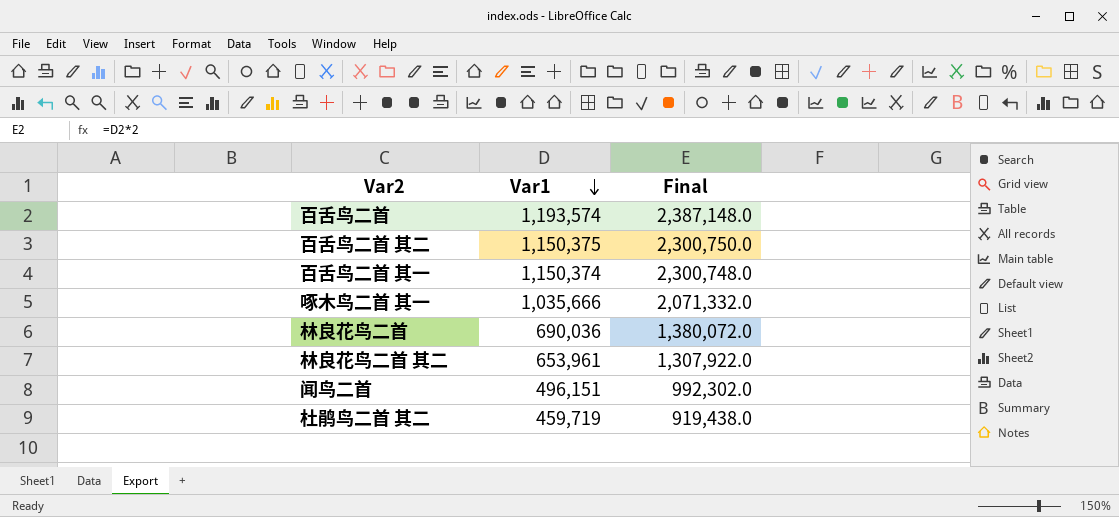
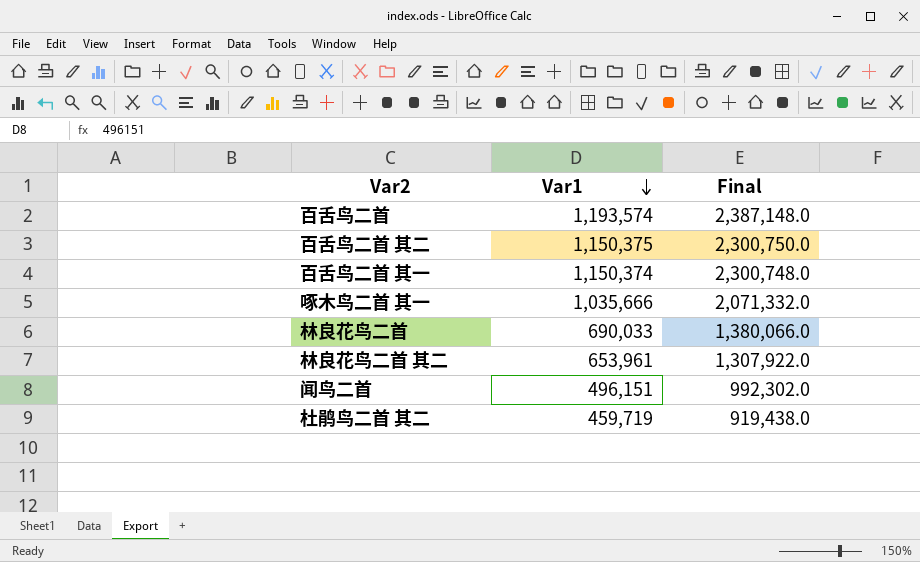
林良花鸟二首 | Var1: 690,036 -> 690,033
林良花鸟二首 | Final: 1,380,072.0 -> 1,380,066.0

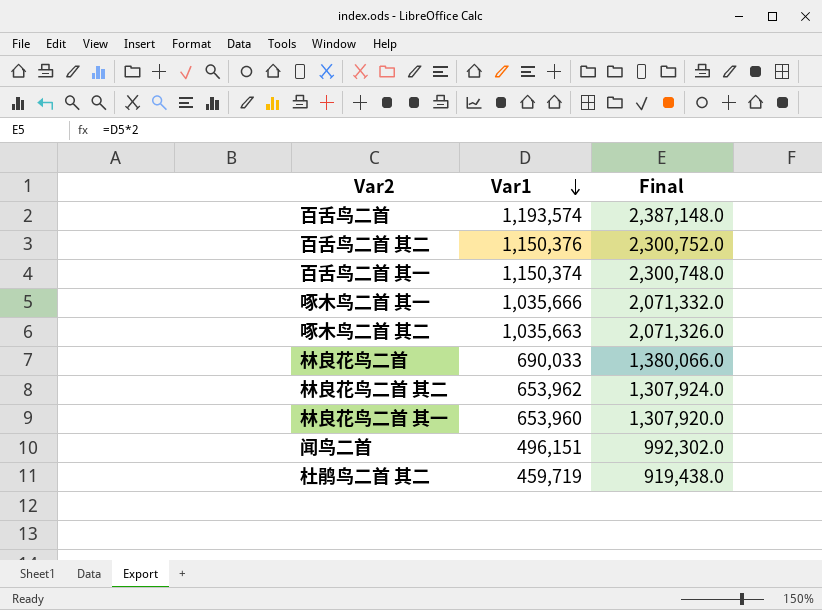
百舌鸟二首 其二 | Var1: 1,150,375 -> 1,150,376
百舌鸟二首 其二 | Final: 2,300,750.0 -> 2,300,752.0
row 啄木鸟二首 其二: none -> 1,035,663 | 2,071,326.0
林良花鸟二首 其二 | Var1: 653,961 -> 653,962
林良花鸟二首 其二 | Final: 1,307,922.0 -> 1,307,924.0
row 林良花鸟二首 其一: none -> 653,960 | 1,307,920.0

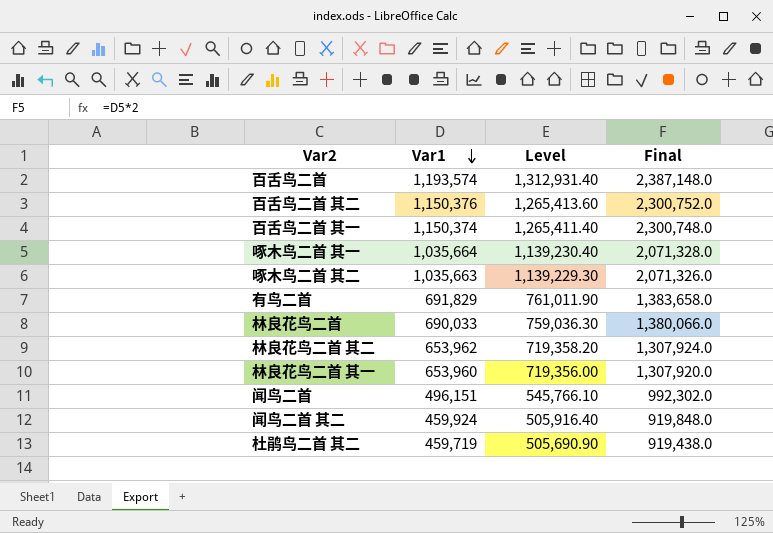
column Level | formula: none -> [Var1] * 1.1
啄木鸟二首 其一 | Var1: 1,035,666 -> 1,035,664
啄木鸟二首 其一 | Final: 2,071,332.0 -> 2,071,328.0
row 有鸟二首: none -> 691,829 | 761,011.90 | 1,383,658.0
row 闻鸟二首 其二: none -> 459,924 | 505,916.40 | 919,848.0

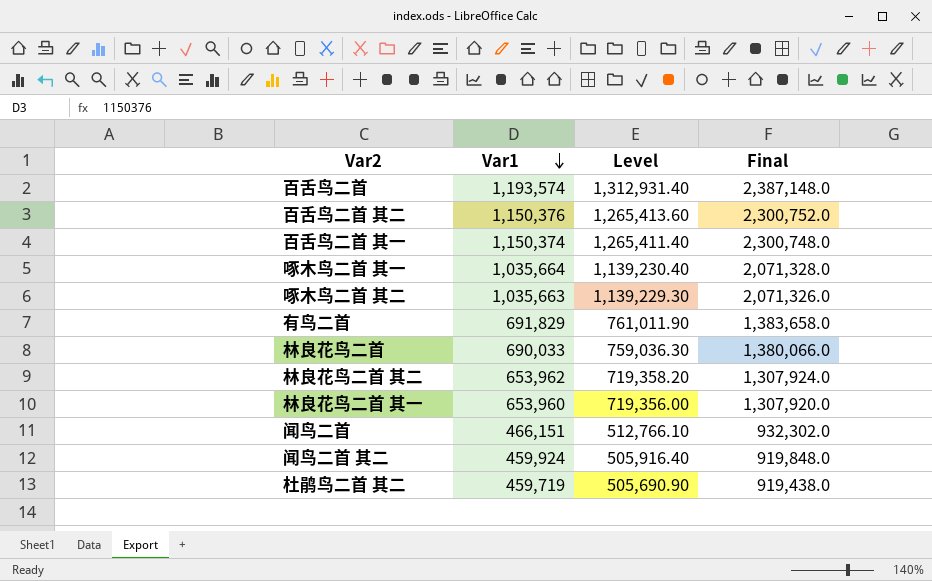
闻鸟二首 | Var1: 496,151 -> 466,151
闻鸟二首 | Level: 545,766.10 -> 512,766.10
闻鸟二首 | Final: 992,302.0 -> 932,302.0

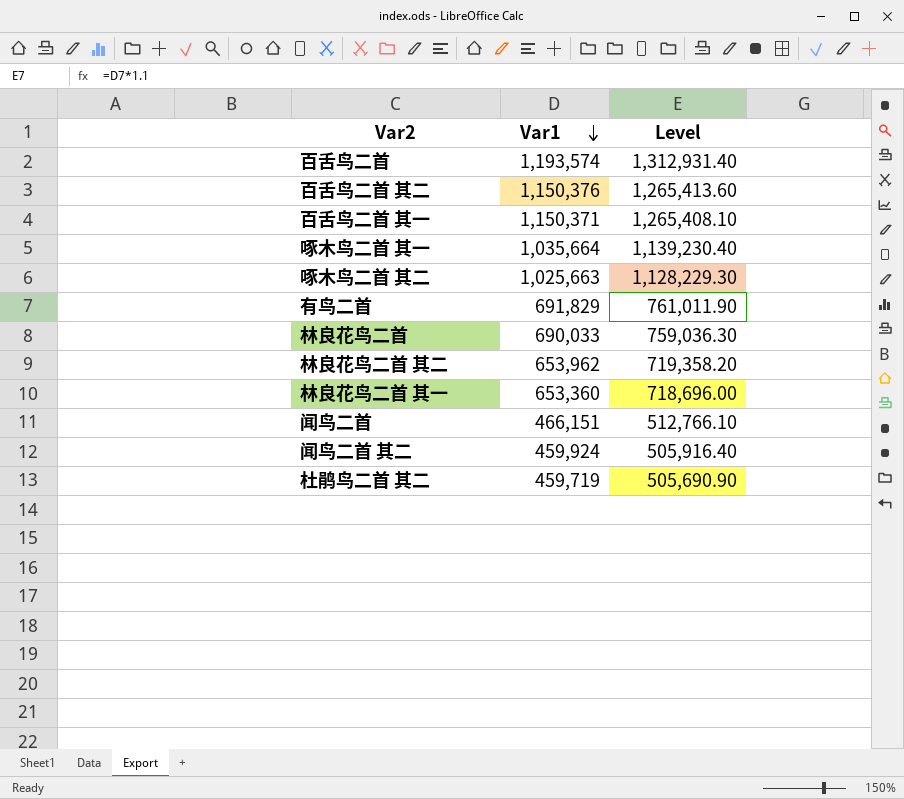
column Final | formula: [Var1] * 2 -> none
百舌鸟二首 其一 | Var1: 1,150,374 -> 1,150,371
百舌鸟二首 其一 | Level: 1,265,411.40 -> 1,265,408.10
啄木鸟二首 其二 | Var1: 1,035,663 -> 1,025,663
啄木鸟二首 其二 | Level: 1,139,229.30 -> 1,128,229.30
林良花鸟二首 其一 | Var1: 653,960 -> 653,360
林良花鸟二首 其一 | Level: 719,356.00 -> 718,696.00

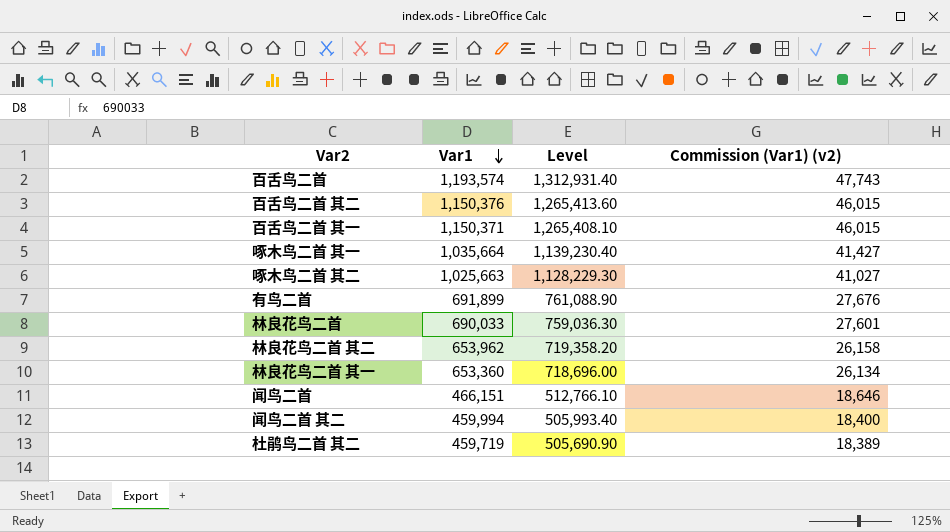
column Commission (Var1) (v2) | formula: none -> [Var1] * 0.04
有鸟二首 | Var1: 691,829 -> 691,899
有鸟二首 | Level: 761,011.90 -> 761,088.90
闻鸟二首 其二 | Var1: 459,924 -> 459,994
闻鸟二首 其二 | Level: 505,916.40 -> 505,993.40

